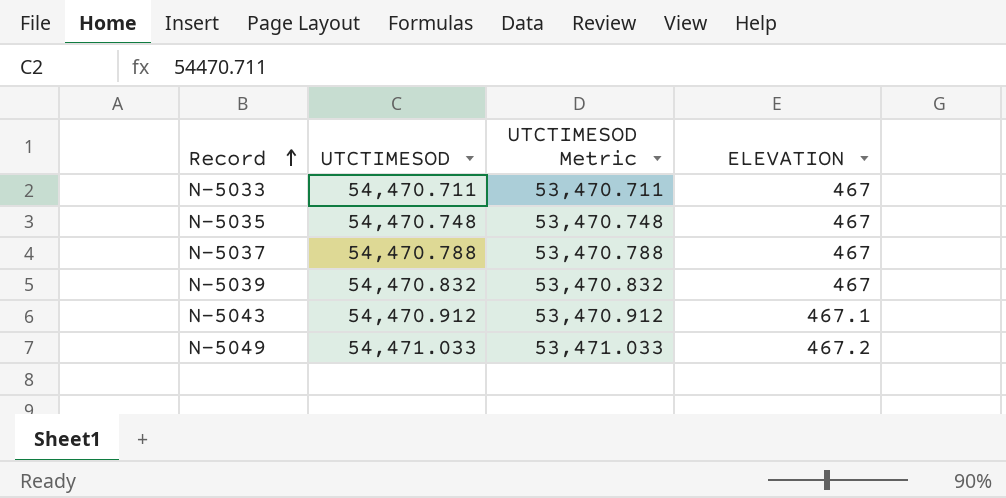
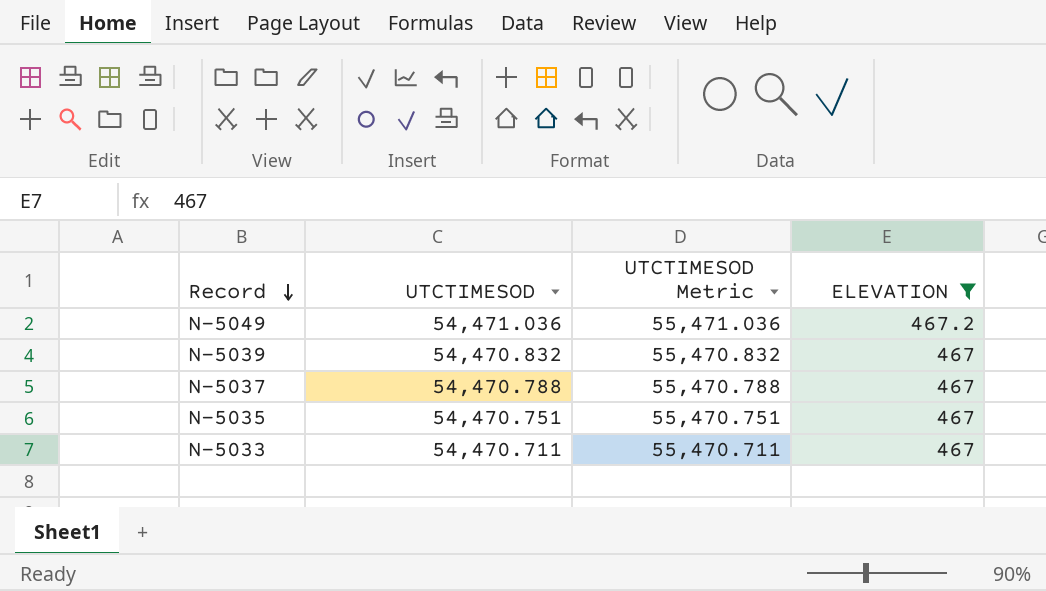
filter: none -> ELEVATION != 467.1
row order: Record ascending -> Record descending
column UTCTIMESOD Metric | formula: [UTCTIMESOD] - 1000 -> [UTCTIMESOD] + 1000
N-5049 | UTCTIMESOD: 54,471.033 -> 54,471.036
N-5035 | UTCTIMESOD: 54,470.748 -> 54,470.751

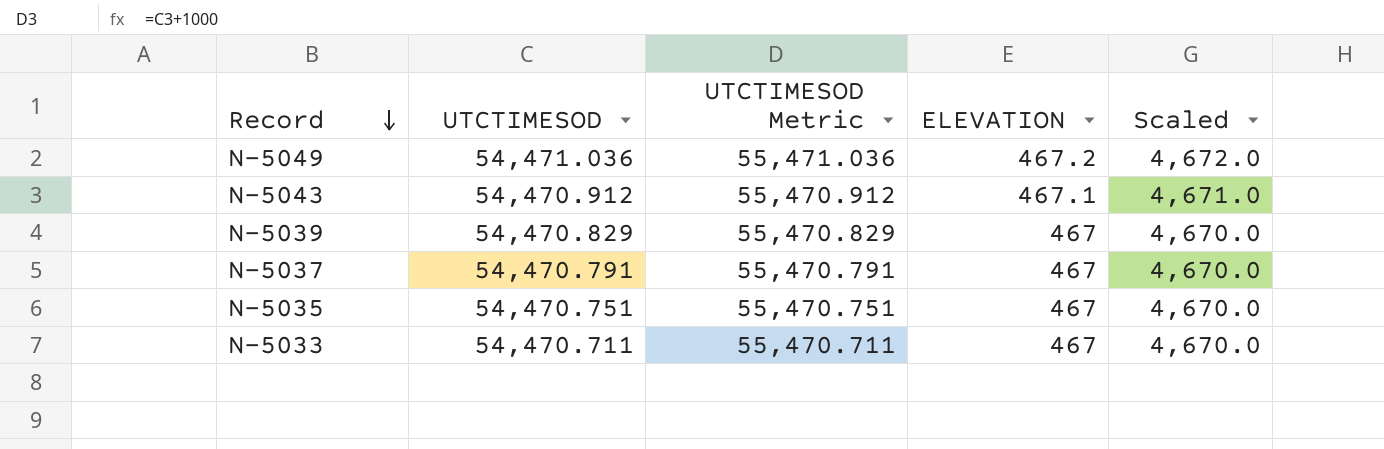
filter: ELEVATION != 467.1 -> none
column Scaled | formula: none -> [ELEVATION] * 10
N-5039 | UTCTIMESOD: 54,470.832 -> 54,470.829
N-5039 | UTCTIMESOD Metric: 55,470.832 -> 55,470.829
N-5037 | UTCTIMESOD: 54,470.788 -> 54,470.791
N-5037 | UTCTIMESOD Metric: 55,470.788 -> 55,470.791

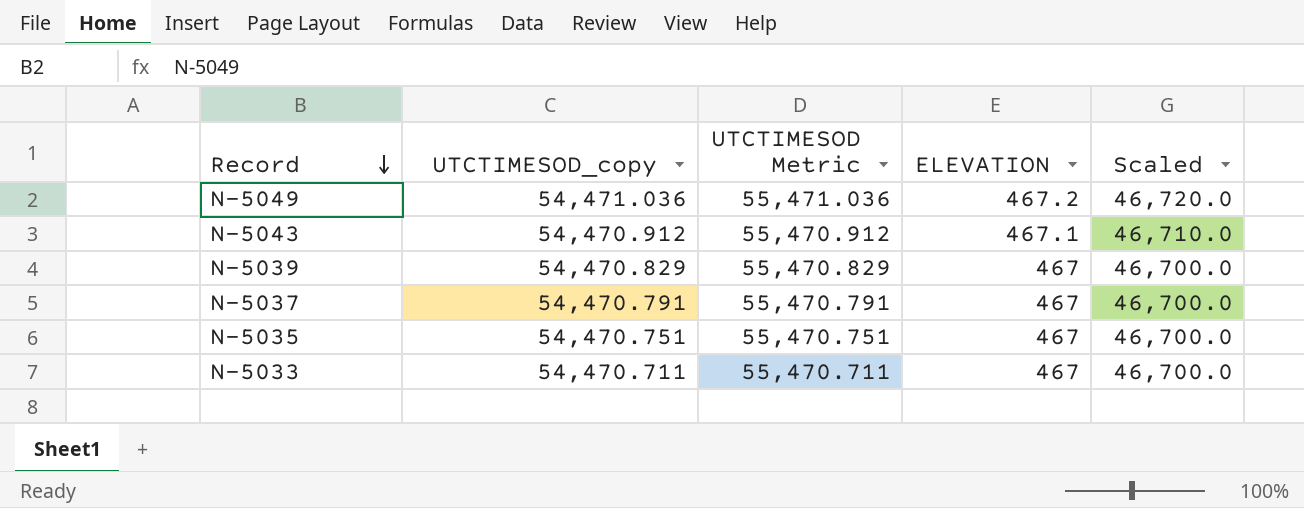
column name: UTCTIMESOD -> UTCTIMESOD_copy
column Scaled | formula: [ELEVATION] * 10 -> [ELEVATION] * 100

